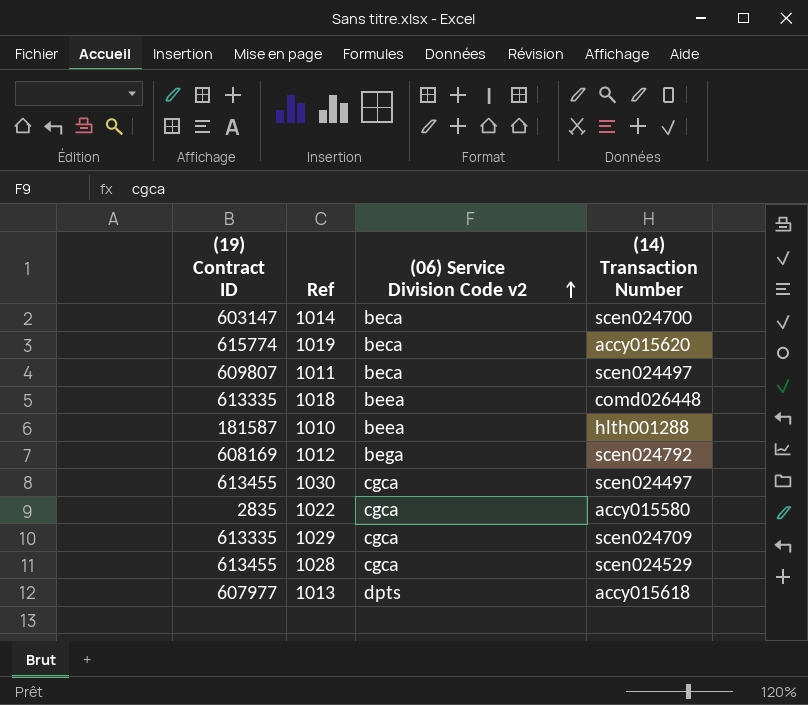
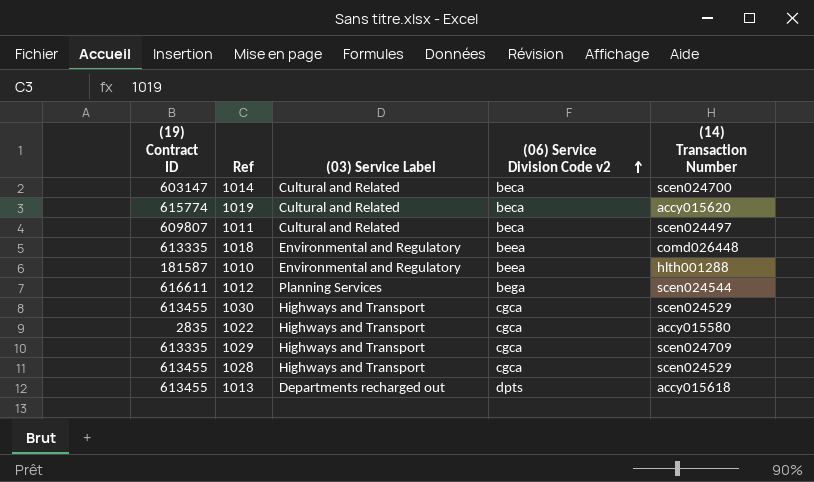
column (03) Service Label | position: none -> 3
1012 | (19) Contract ID: 608169 -> 616611
1012 | (14) Transaction Number: scen024792 -> scen024544
1030 | (14) Transaction Number: scen024497 -> scen024529
1013 | (19) Contract ID: 607977 -> 613455

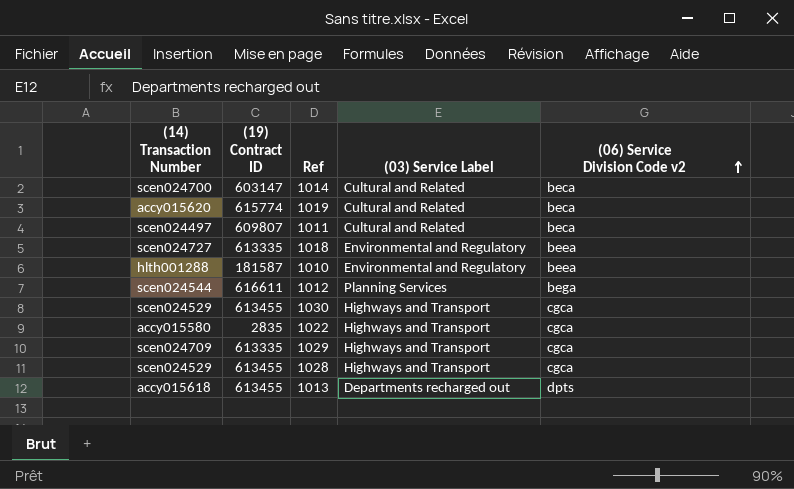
column (14) Transaction Number | position: 5 -> 1
1018 | (14) Transaction Number: comd026448 -> scen024727

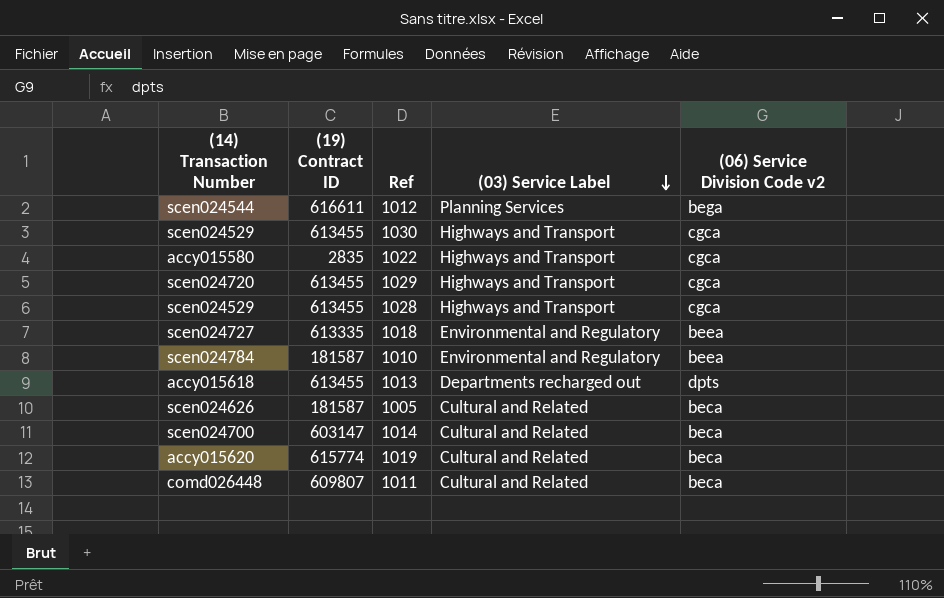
row order: (06) Service Division Code v2 ascending -> (03) Service Label descending
1029 | (14) Transaction Number: scen024709 -> scen024720
1029 | (19) Contract ID: 613335 -> 613455
1010 | (14) Transaction Number: hlth001288 -> scen024784
row 1005: none -> scen024626 | 181587 | Cultural and Related | beca
1011 | (14) Transaction Number: scen024497 -> comd026448

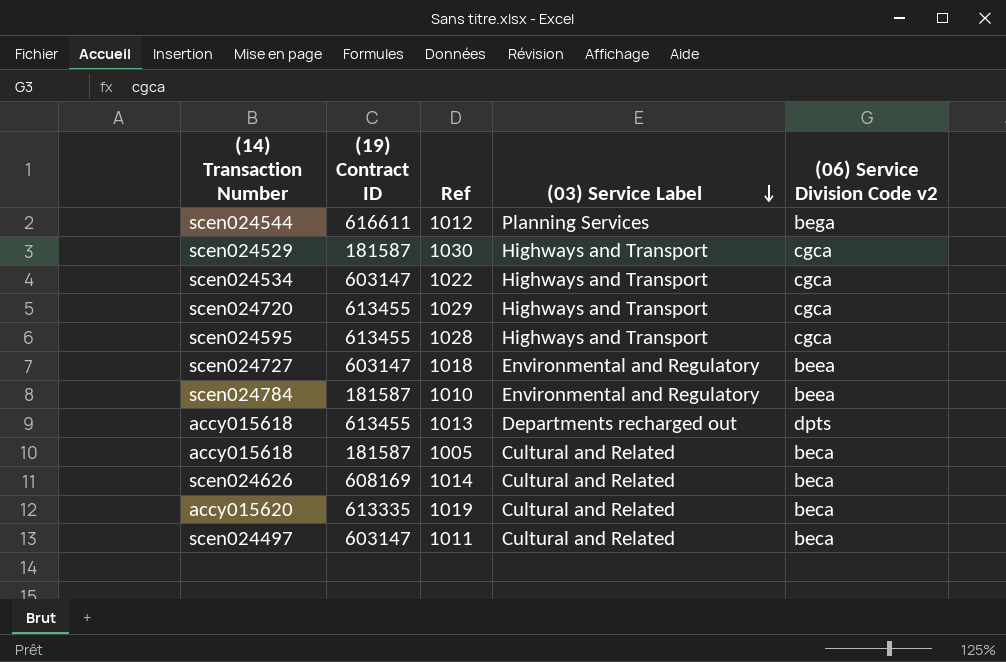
1030 | (19) Contract ID: 613455 -> 181587
1022 | (14) Transaction Number: accy015580 -> scen024534
1022 | (19) Contract ID: 2835 -> 603147
1028 | (14) Transaction Number: scen024529 -> scen024595
1018 | (19) Contract ID: 613335 -> 603147
1005 | (14) Transaction Number: scen024626 -> accy015618
1014 | (14) Transaction Number: scen024700 -> scen024626
1014 | (19) Contract ID: 603147 -> 608169
1019 | (19) Contract ID: 615774 -> 613335
1011 | (14) Transaction Number: comd026448 -> scen024497
1011 | (19) Contract ID: 609807 -> 603147

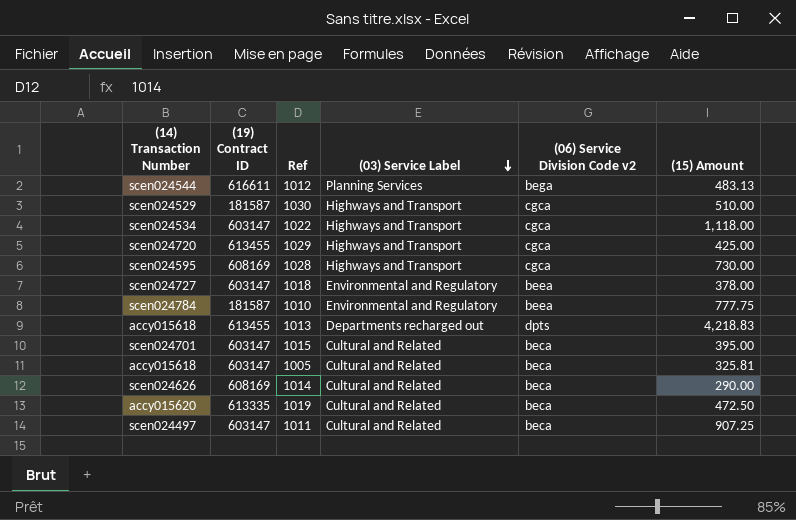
column (15) Amount | position: none -> 6
1028 | (19) Contract ID: 613455 -> 608169
row 1015: none -> scen024701 | 603147 | Cultural and Related | beca | 395.00
1005 | (19) Contract ID: 181587 -> 603147

